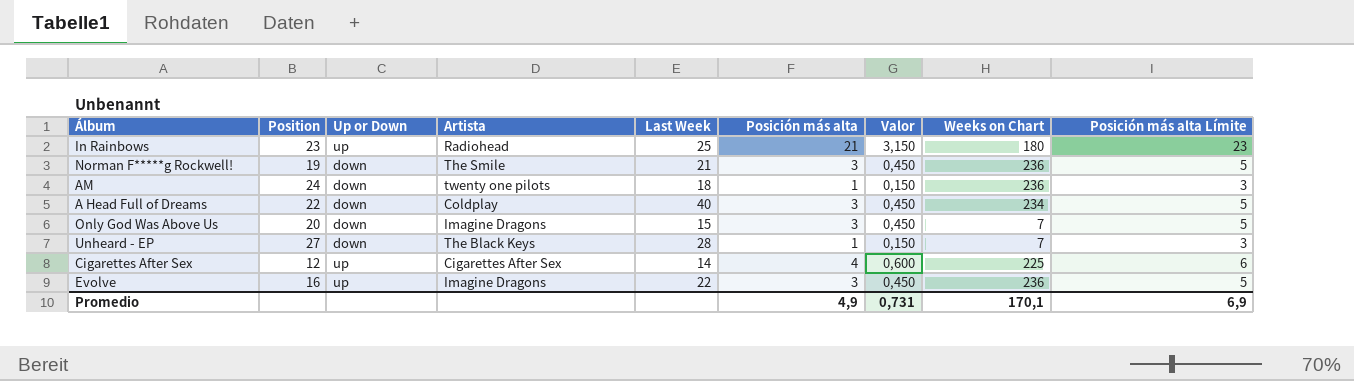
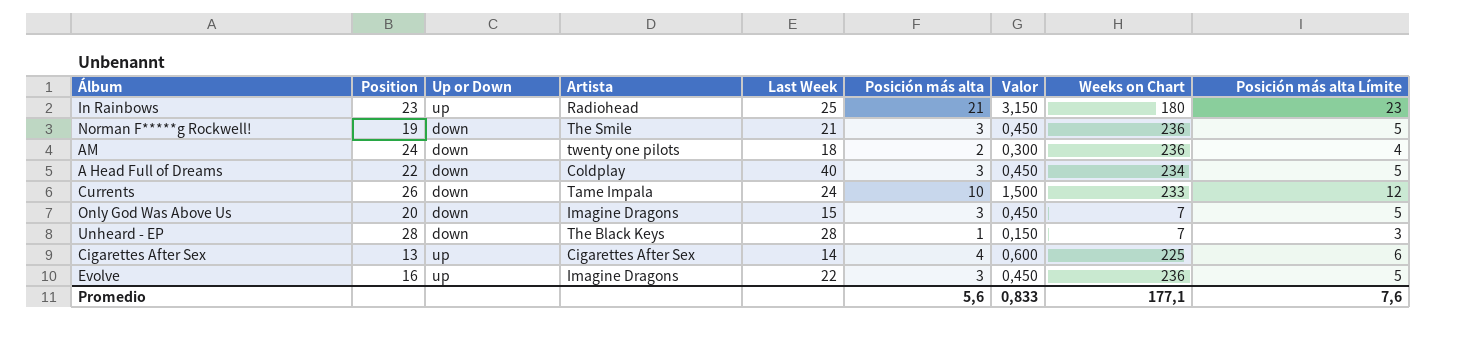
AM | Posición más alta: 1 -> 2
AM | Valor: 0,150 -> 0,300
AM | Posición más alta Límite: 3 -> 4
row Currents: none -> 26 | down | Tame Impala | 24 | 10 | 1,500 | 233 | 12
Unheard - EP | Position: 27 -> 28
Cigarettes After Sex | Position: 12 -> 13
Promedio | Posición más alta: 4,9 -> 5,6
Promedio | Valor: 0,731 -> 0,833
Promedio | Weeks on Chart: 170,1 -> 177,1
Promedio | Posición más alta Límite: 6,9 -> 7,6

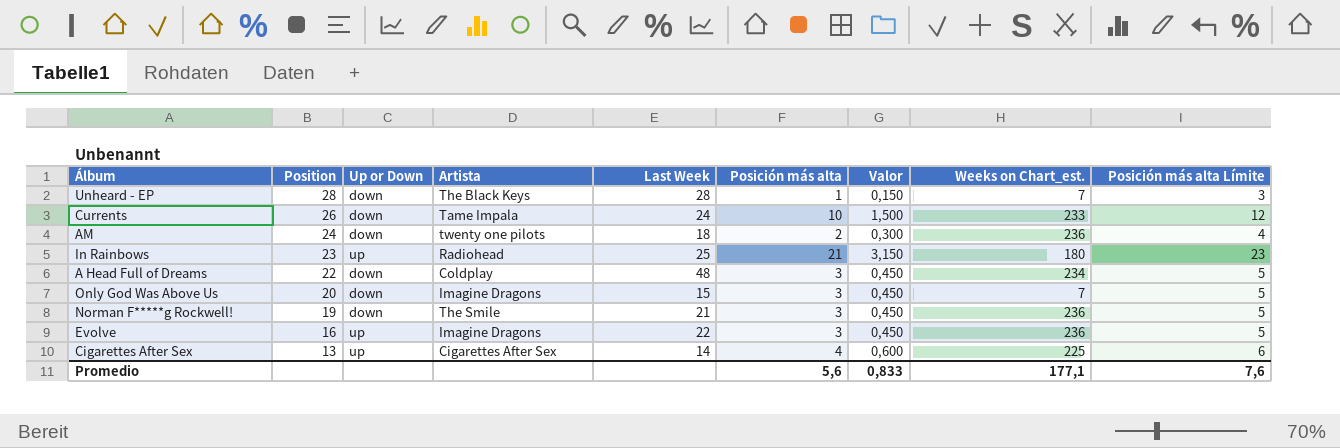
row order: none -> Position descending
column name: Weeks on Chart -> Weeks on Chart_est.
A Head Full of Dreams | Last Week: 40 -> 48

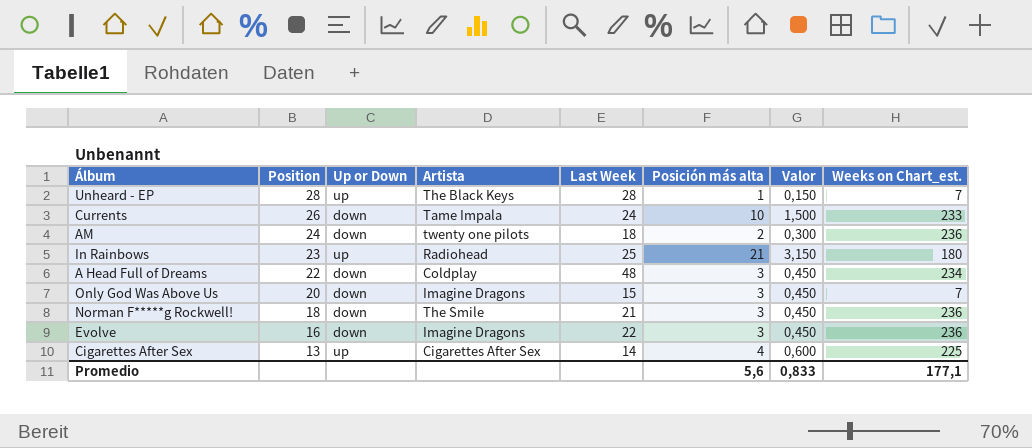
column Posición más alta Límite | formula: [Posición más alta] + 2 -> none
Unheard - EP | Up or Down: down -> up
Norman F*****g Rockwell! | Position: 19 -> 18
Evolve | Up or Down: up -> down

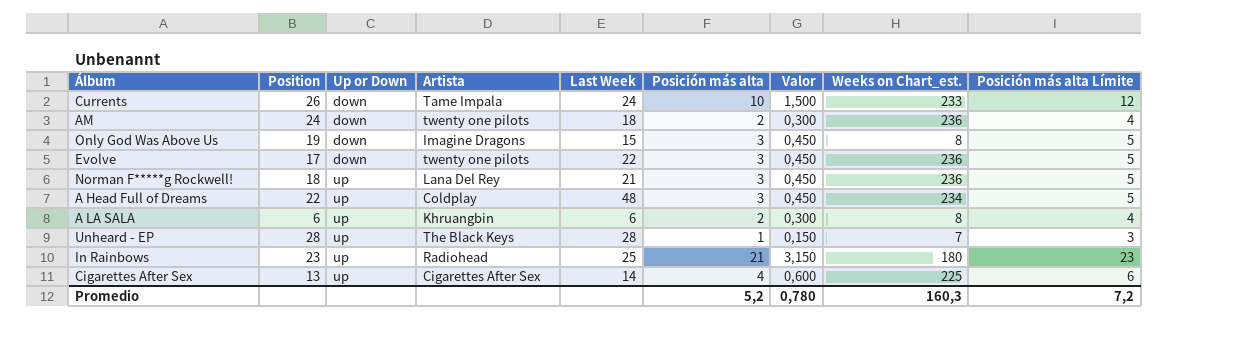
row order: Position descending -> Up or Down ascending
column Posición más alta Límite | formula: none -> [Posición más alta] + 2
Only God Was Above Us | Position: 20 -> 19
Only God Was Above Us | Weeks on Chart_est.: 7 -> 8
Evolve | Position: 16 -> 17
Evolve | Artista: Imagine Dragons -> twenty one pilots
Norman F*****g Rockwell! | Up or Down: down -> up
Norman F*****g Rockwell! | Artista: The Smile -> Lana Del Rey
A Head Full of Dreams | Up or Down: down -> up
row A LA SALA: none -> 6 | up | Khruangbin | 6 | 2 | 0,300 | 8 | 4
Promedio | Posición más alta: 5,6 -> 5,2
Promedio | Valor: 0,833 -> 0,780
Promedio | Weeks on Chart_est.: 177,1 -> 160,3

